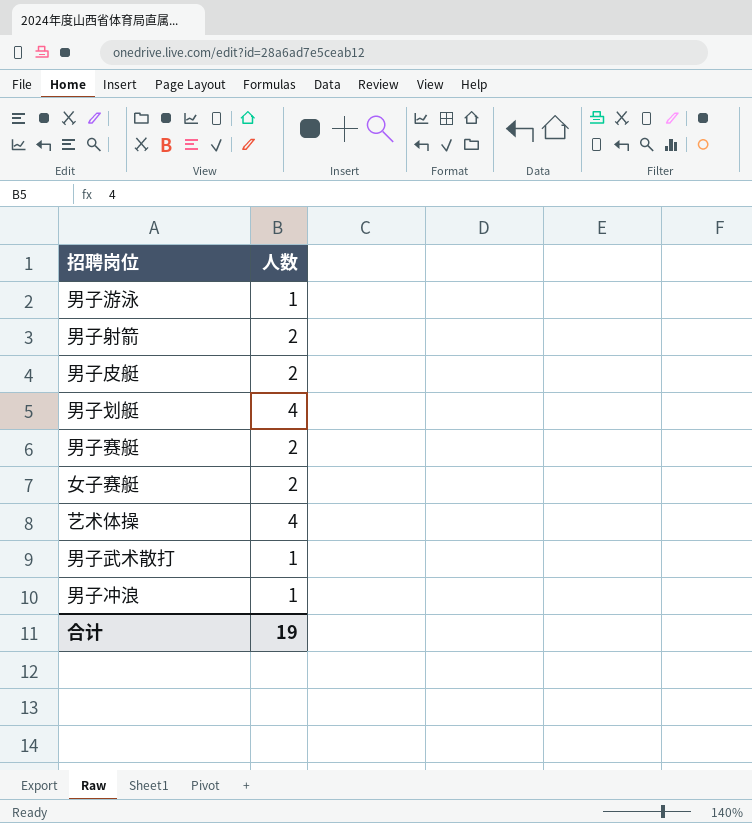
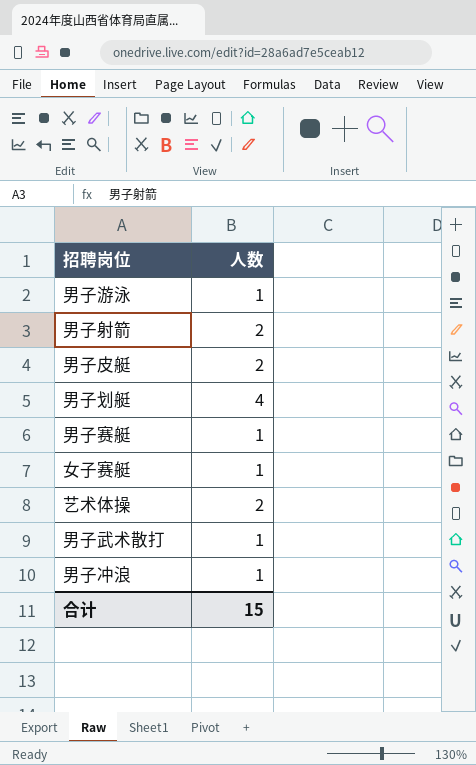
男子赛艇 | 人数: 2 -> 1
女子赛艇 | 人数: 2 -> 1
艺术体操 | 人数: 4 -> 2
合计 | 人数: 19 -> 15

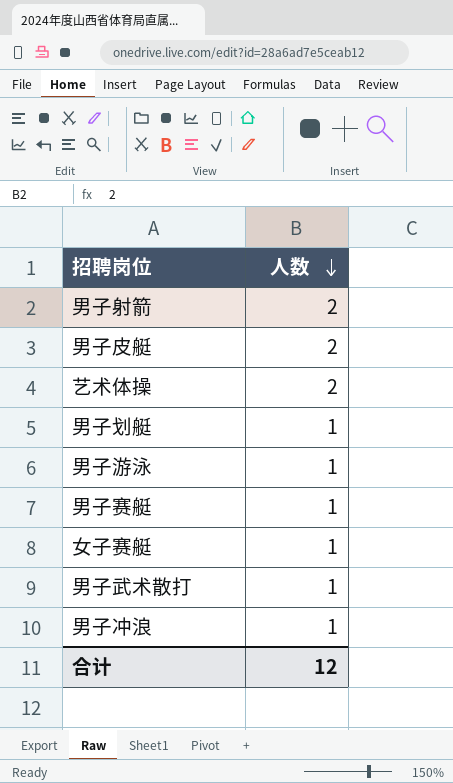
row order: none -> 人数 descending
男子划艇 | 人数: 4 -> 1
合计 | 人数: 15 -> 12

